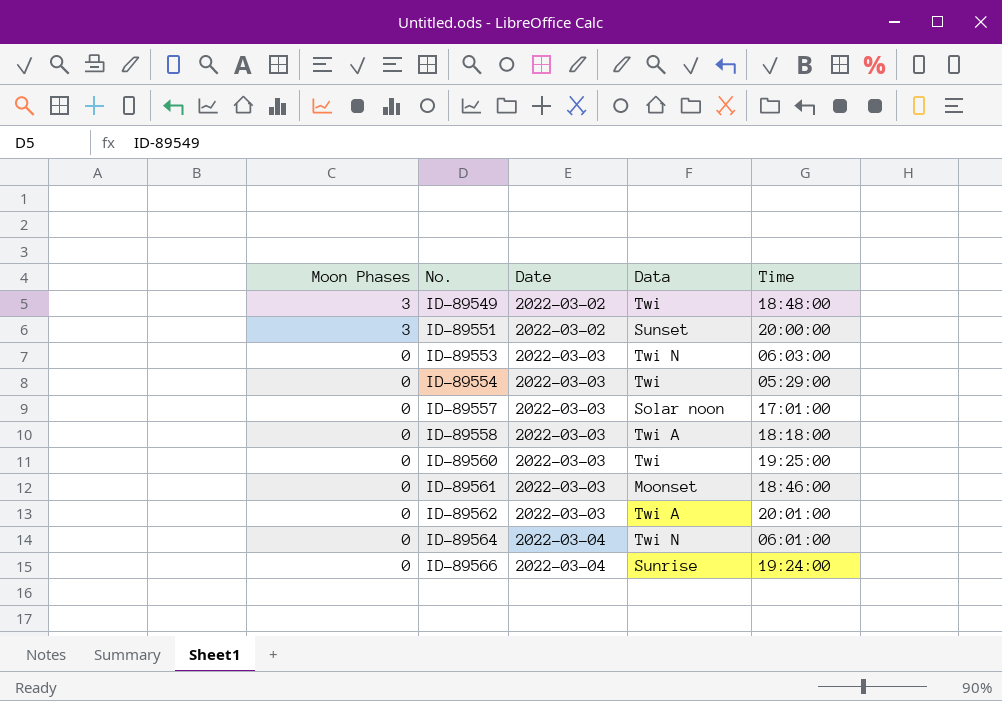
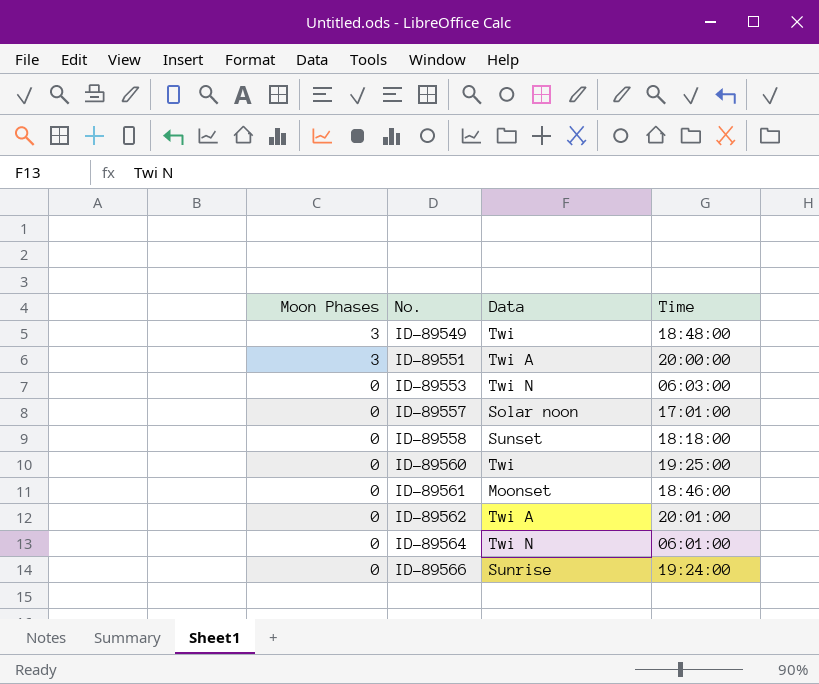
column Date | position: 3 -> none
row ID-89554: 0 | 2022-03-03 | Twi | 05:29:00 -> none
ID-89551 | Data: Sunset -> Twi A
ID-89558 | Data: Twi A -> Sunset

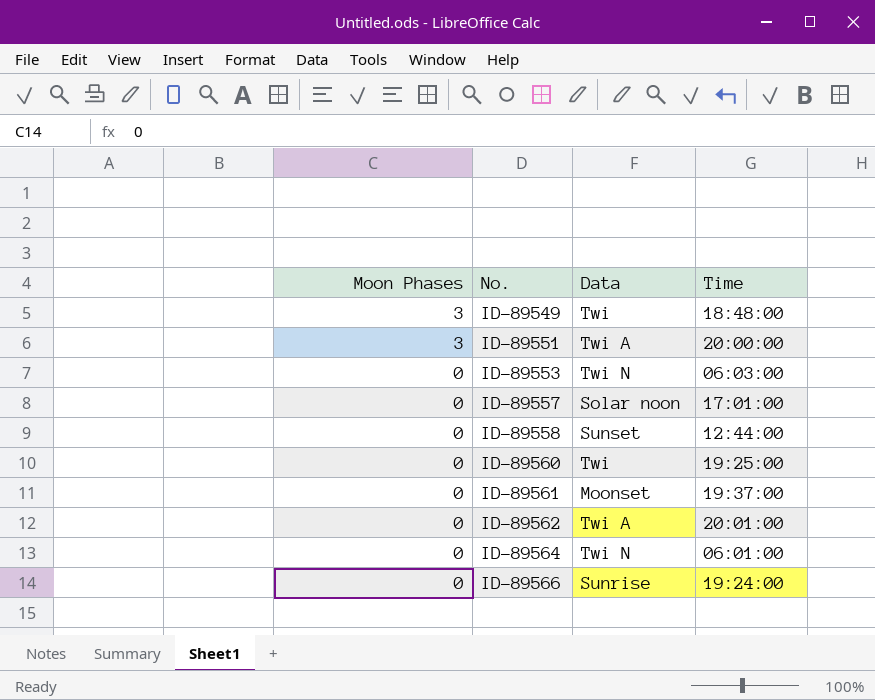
ID-89558 | Time: 18:18:00 -> 12:44:00
ID-89561 | Time: 18:46:00 -> 19:37:00

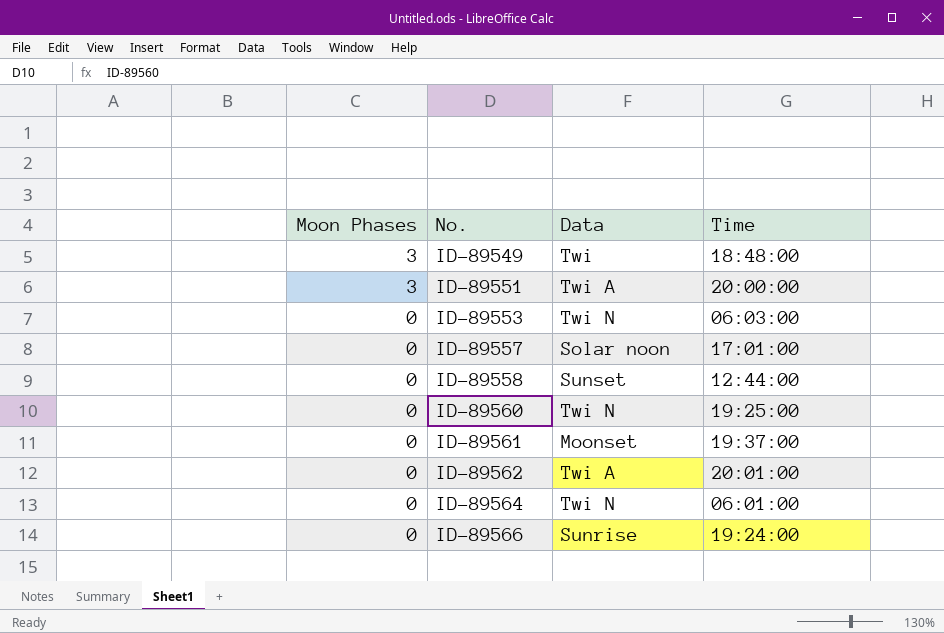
ID-89560 | Data: Twi -> Twi N

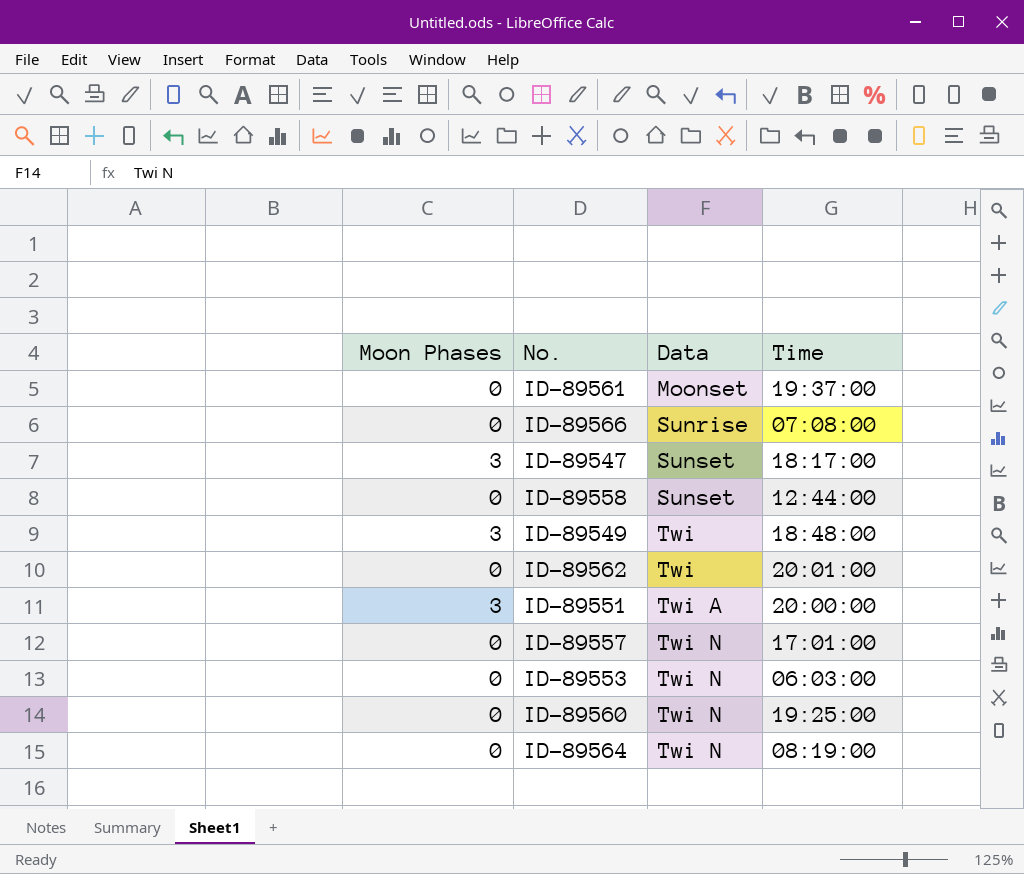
row order: Moon Phases descending -> Data ascending
ID-89566 | Time: 19:24:00 -> 07:08:00
row ID-89547: none -> 3 | Sunset | 18:17:00
ID-89562 | Data: Twi A -> Twi
ID-89557 | Data: Solar noon -> Twi N
ID-89564 | Time: 06:01:00 -> 08:19:00

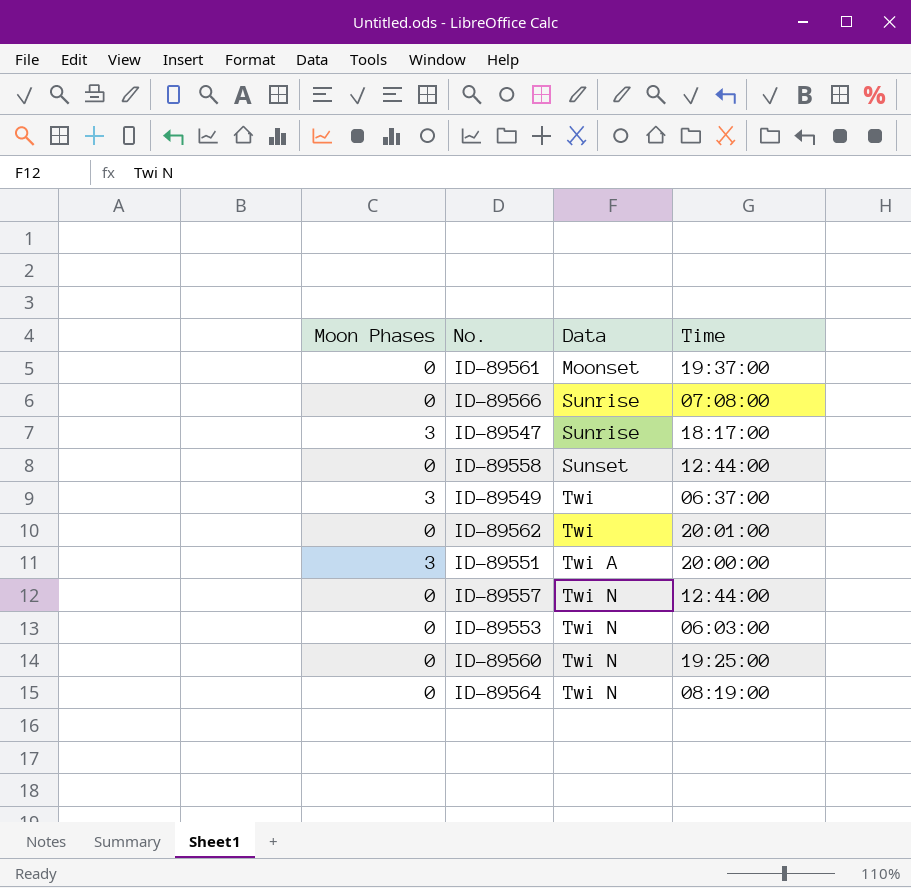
ID-89547 | Data: Sunset -> Sunrise
ID-89549 | Time: 18:48:00 -> 06:37:00
ID-89557 | Time: 17:01:00 -> 12:44:00

